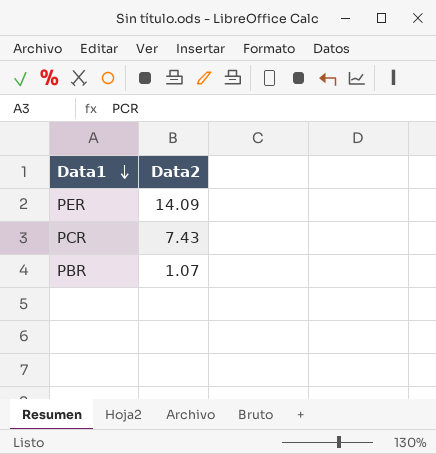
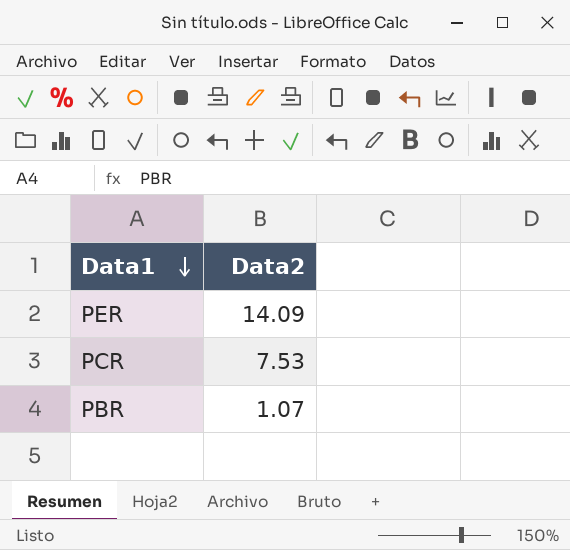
PCR | Data2: 7.43 -> 7.53

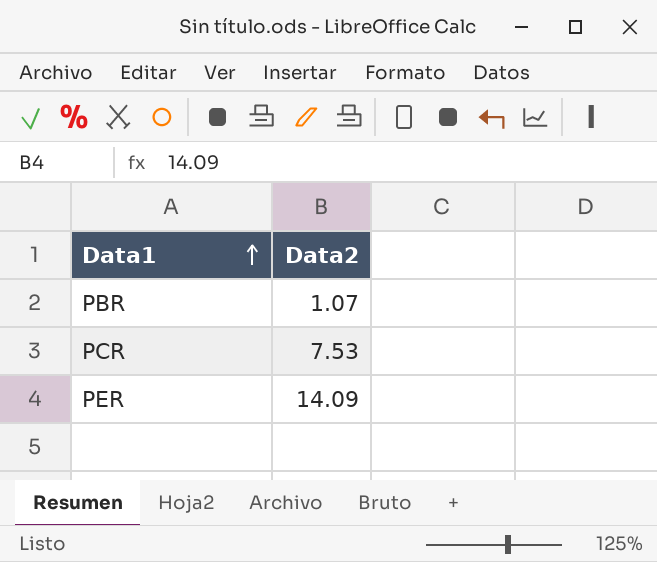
row order: Data1 descending -> Data1 ascending

